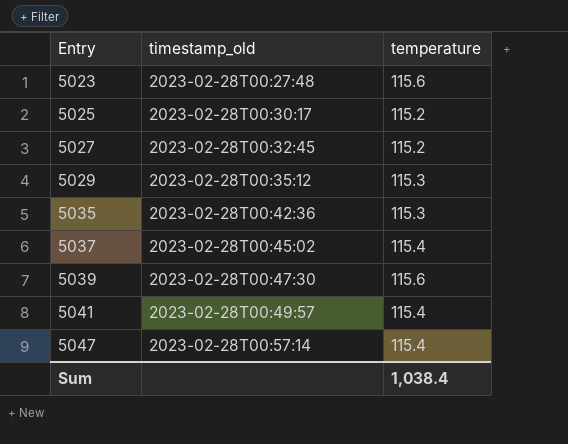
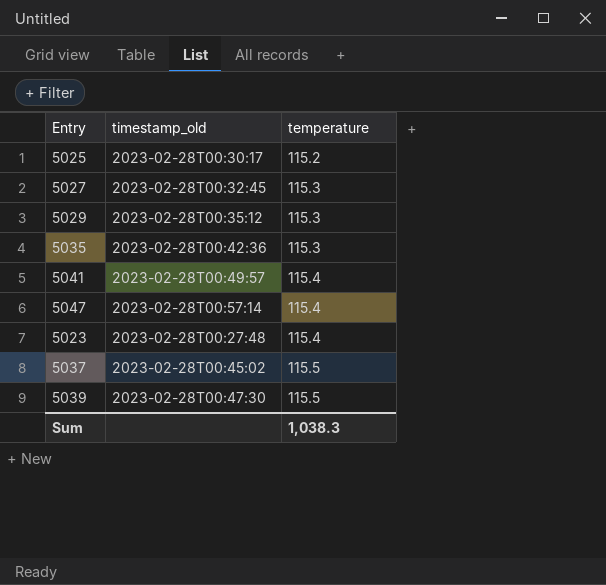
row order: Entry ascending -> temperature ascending
5027 | temperature: 115.2 -> 115.3
5023 | temperature: 115.6 -> 115.4
5037 | temperature: 115.4 -> 115.5
5039 | temperature: 115.6 -> 115.5
Sum | temperature: 1,038.4 -> 1,038.3

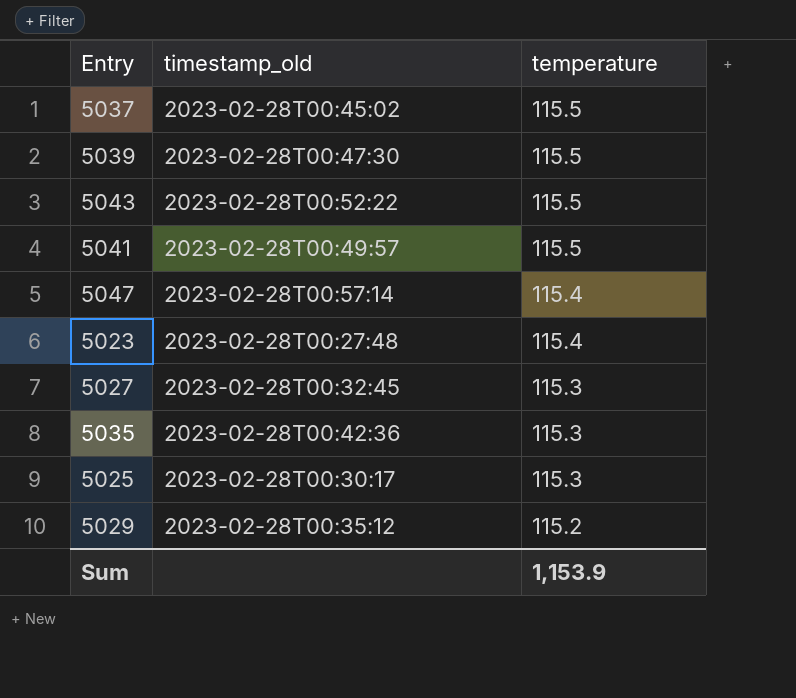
row order: temperature ascending -> temperature descending
row 5043: none -> 2023-02-28T00:52:22 | 115.5
5041 | temperature: 115.4 -> 115.5
5025 | temperature: 115.2 -> 115.3
5029 | temperature: 115.3 -> 115.2
Sum | temperature: 1,038.3 -> 1,153.9

